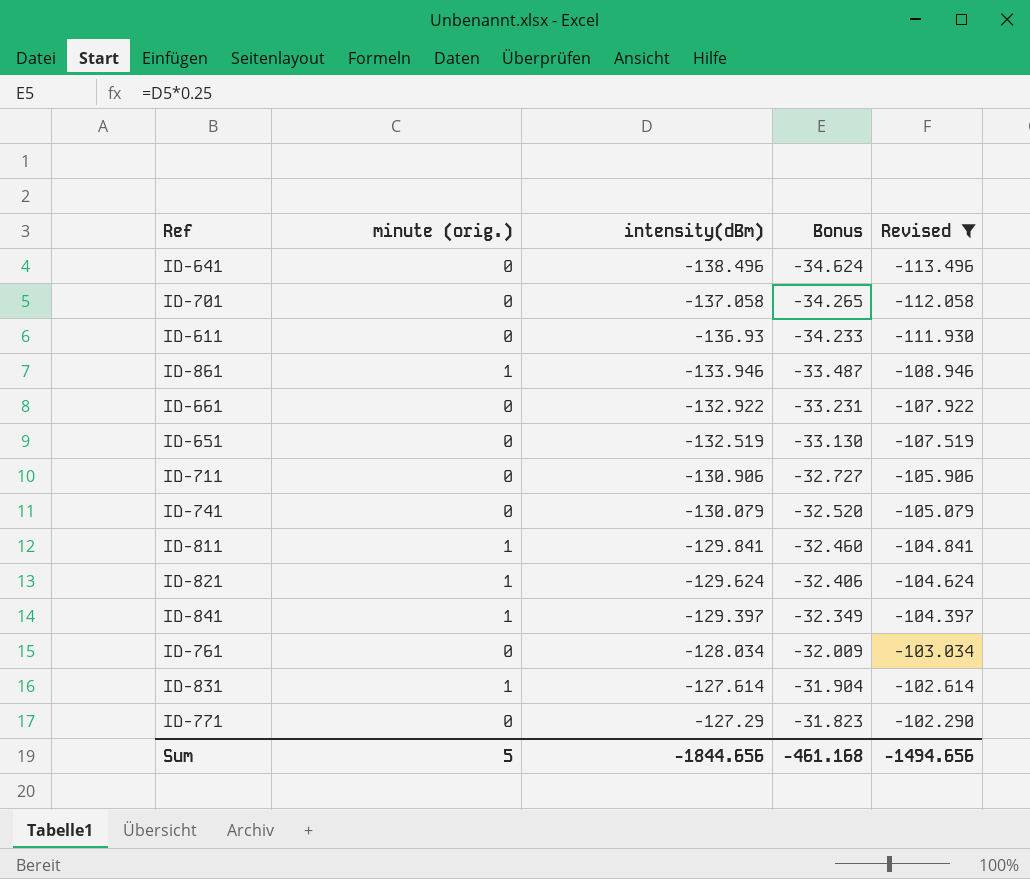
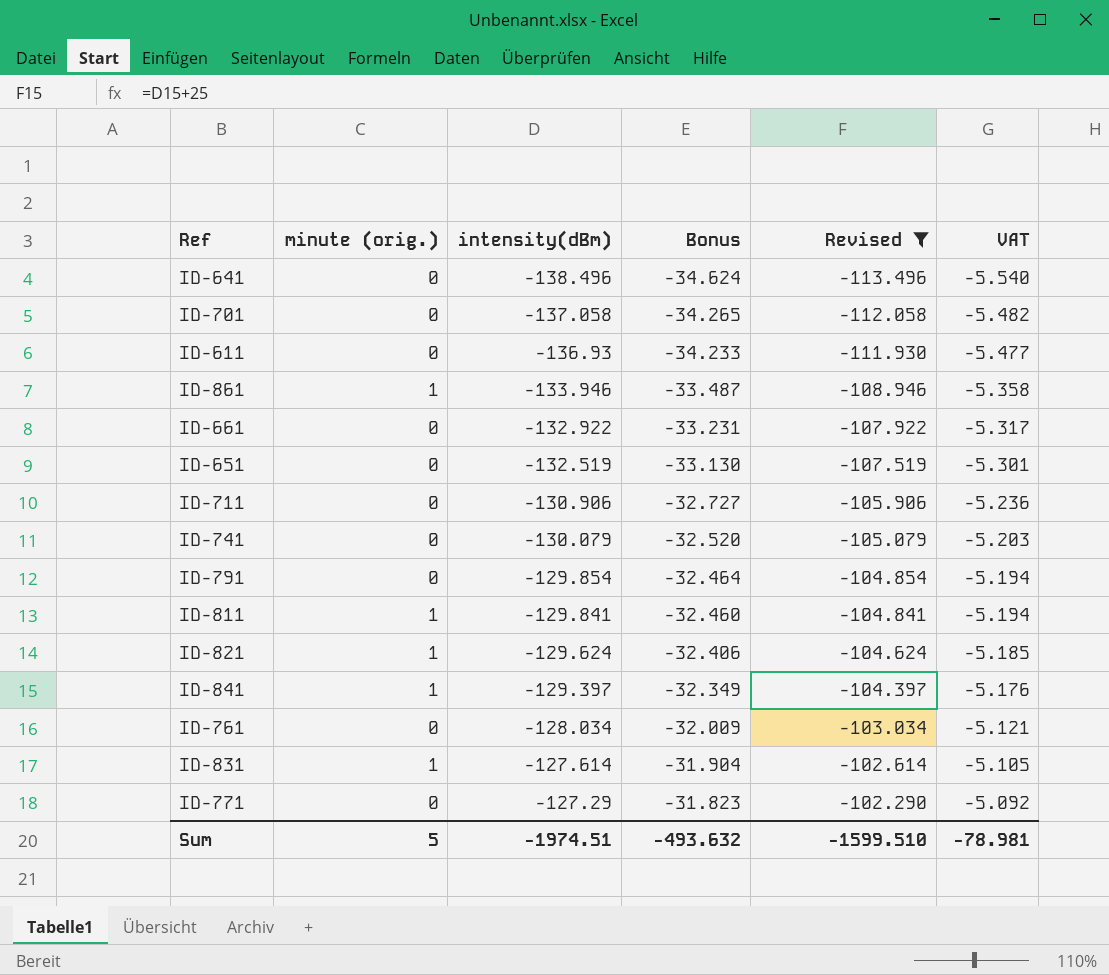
column VAT | formula: none -> [intensity(dBm)] * 0.04
row ID-791: none -> 0 | -129.854 | -32.464 | -104.854 | -5.194
Sum | intensity(dBm): -1844.656 -> -1974.51
Sum | Bonus: -461.168 -> -493.632
Sum | Revised: -1494.656 -> -1599.510

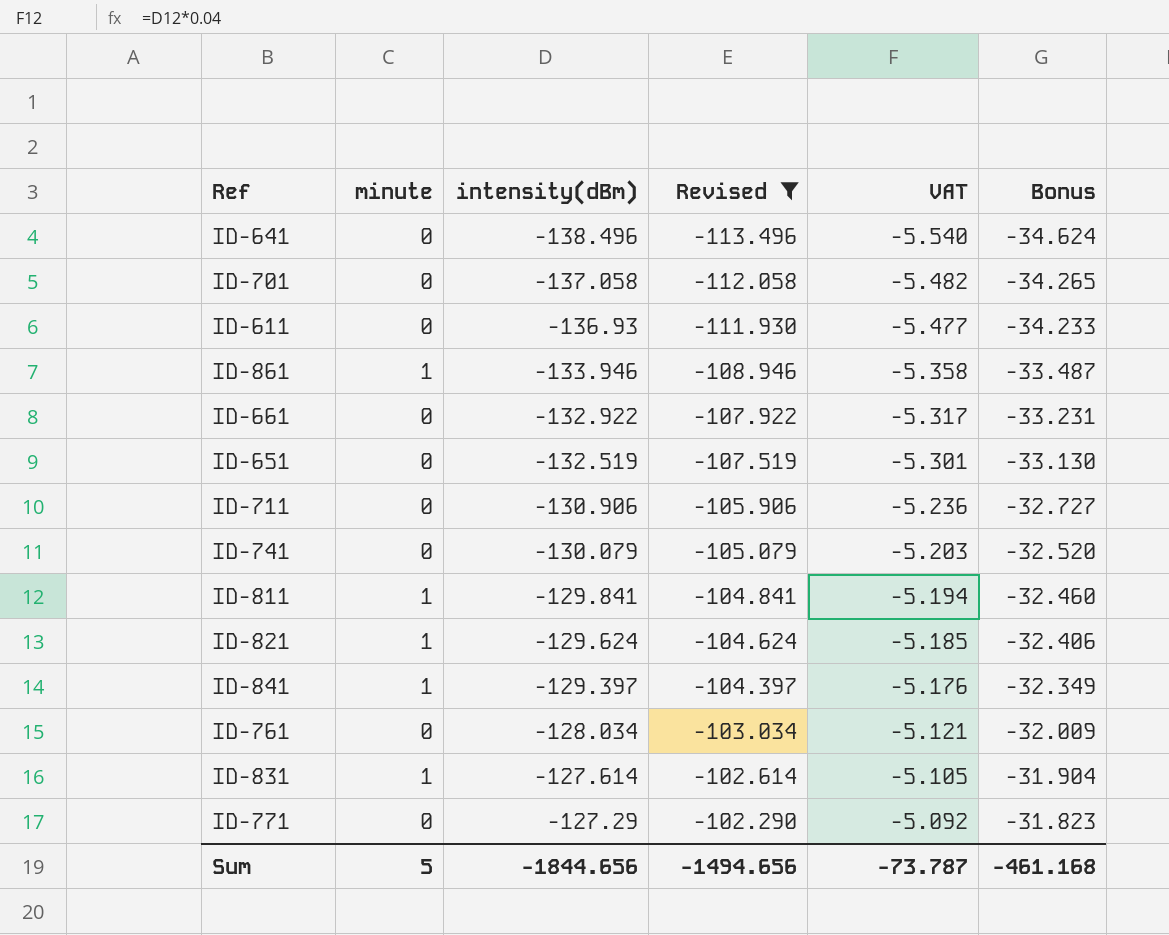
column name: minute (orig.) -> minute
column Bonus | position: 4 -> 6
row ID-791: 0 | -129.854 | -32.464 | -104.854 | -5.194 -> none
Sum | intensity(dBm): -1974.51 -> -1844.656
Sum | Revised: -1599.510 -> -1494.656
Sum | VAT: -78.981 -> -73.787
Sum | Bonus: -493.632 -> -461.168

